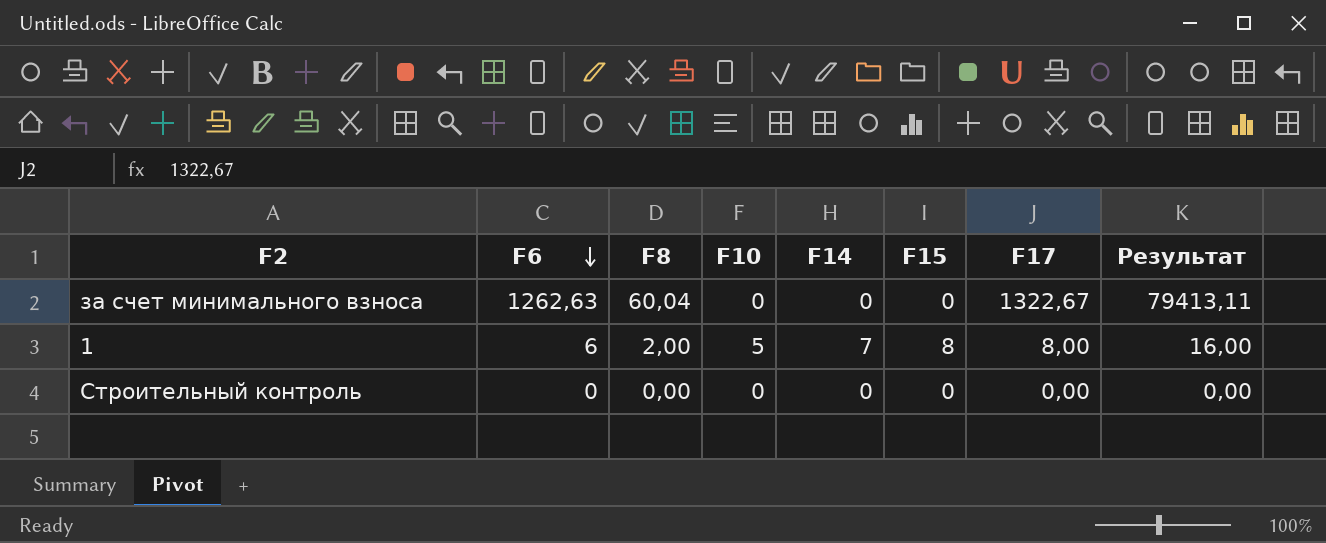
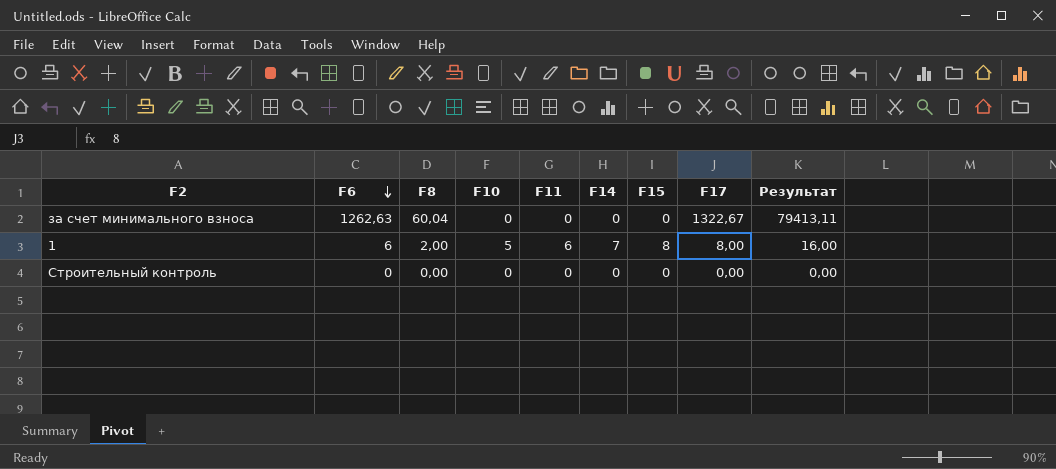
column F11 | position: none -> 5

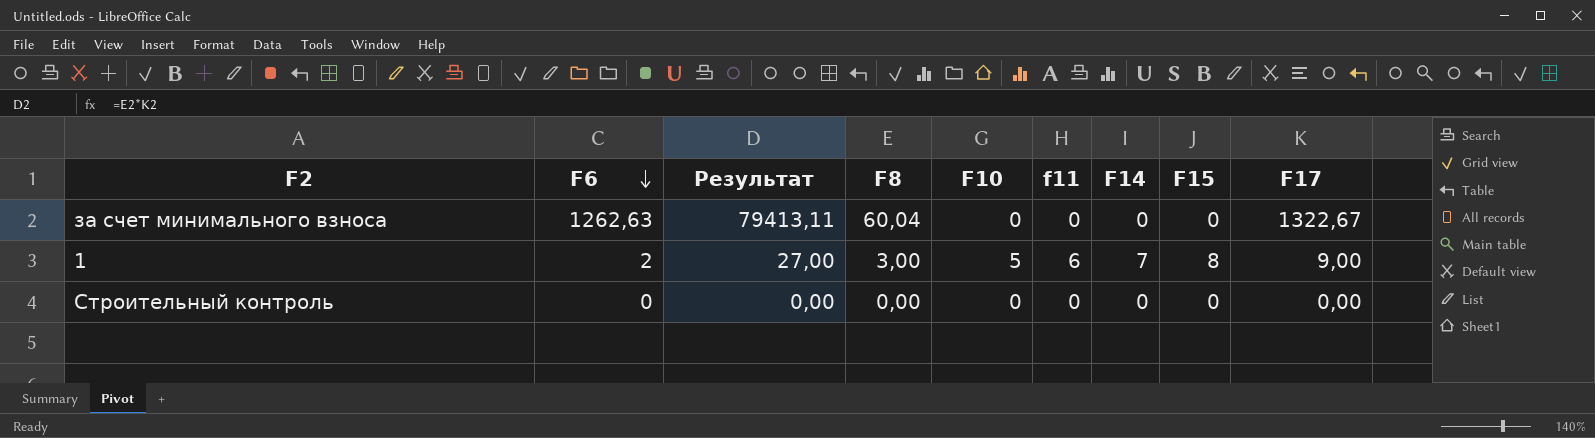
column Результат | position: 9 -> 3
column name: F11 -> f11
1 | F6: 6 -> 2
1 | Результат: 16,00 -> 27,00
1 | F8: 2,00 -> 3,00
1 | F17: 8,00 -> 9,00

